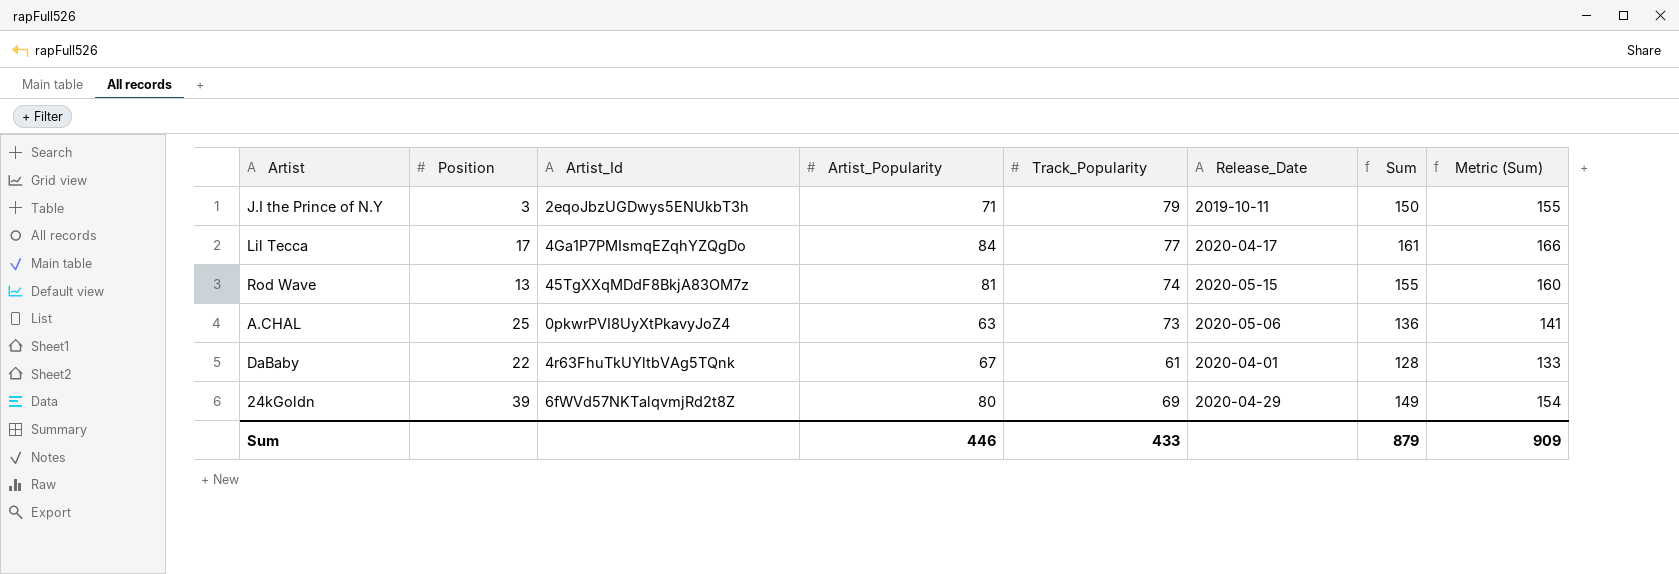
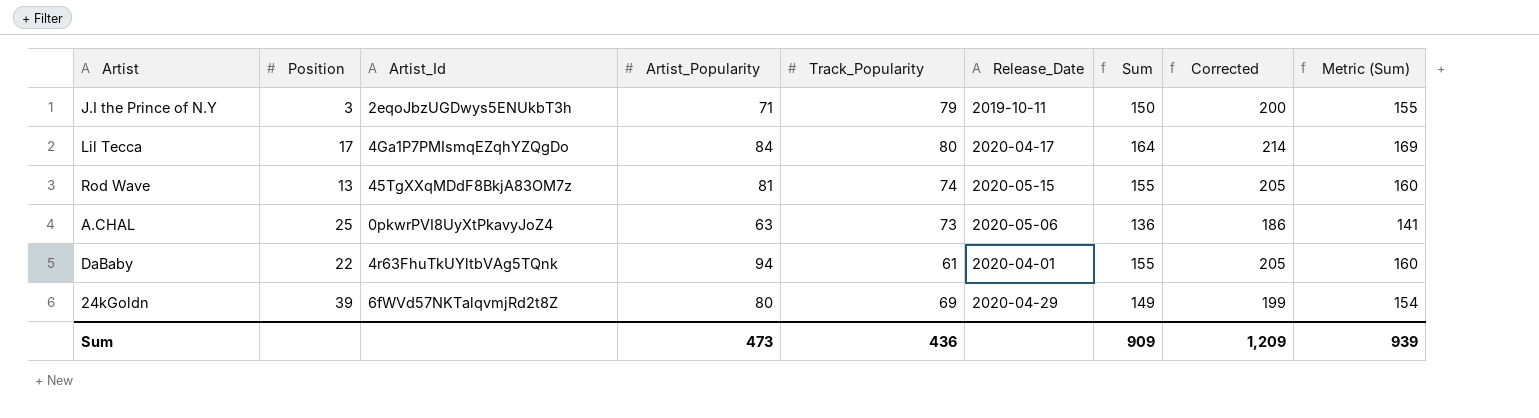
column Corrected | formula: none -> [Sum] + 50
Lil Tecca | Track_Popularity: 77 -> 80
Lil Tecca | Sum: 161 -> 164
Lil Tecca | Metric (Sum): 166 -> 169
DaBaby | Artist_Popularity: 67 -> 94
DaBaby | Sum: 128 -> 155
DaBaby | Metric (Sum): 133 -> 160
Sum | Artist_Popularity: 446 -> 473
Sum | Track_Popularity: 433 -> 436
Sum | Sum: 879 -> 909
Sum | Metric (Sum): 909 -> 939

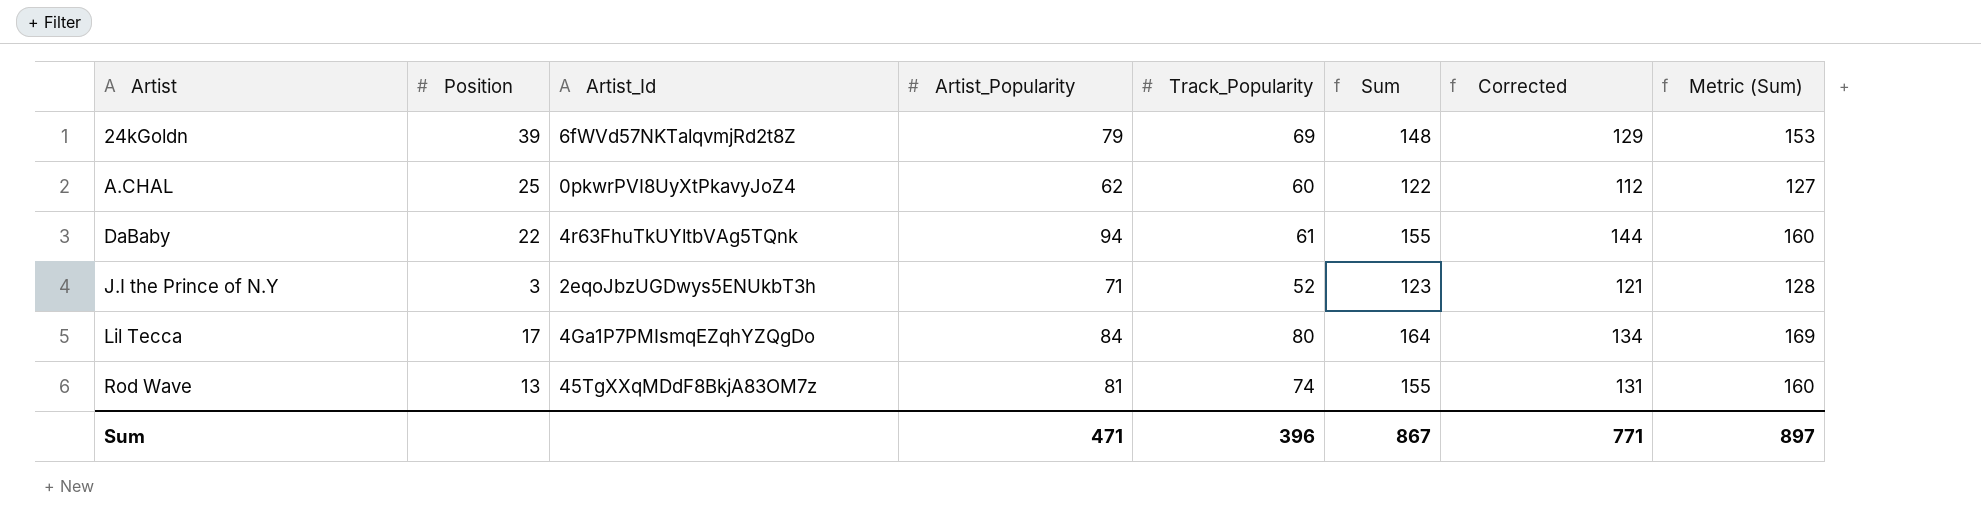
row order: none -> Artist ascending
column Release_Date | position: 6 -> none
column Corrected | formula: [Sum] + 50 -> [Artist_Popularity] + 50
24kGoldn | Artist_Popularity: 80 -> 79
24kGoldn | Sum: 149 -> 148
24kGoldn | Metric (Sum): 154 -> 153
A.CHAL | Artist_Popularity: 63 -> 62
A.CHAL | Track_Popularity: 73 -> 60
A.CHAL | Sum: 136 -> 122
A.CHAL | Metric (Sum): 141 -> 127
J.I the Prince of N.Y | Track_Popularity: 79 -> 52
J.I the Prince of N.Y | Sum: 150 -> 123
J.I the Prince of N.Y | Metric (Sum): 155 -> 128
Sum | Artist_Popularity: 473 -> 471
Sum | Track_Popularity: 436 -> 396
Sum | Sum: 909 -> 867
Sum | Corrected: 1,209 -> 771
Sum | Metric (Sum): 939 -> 897

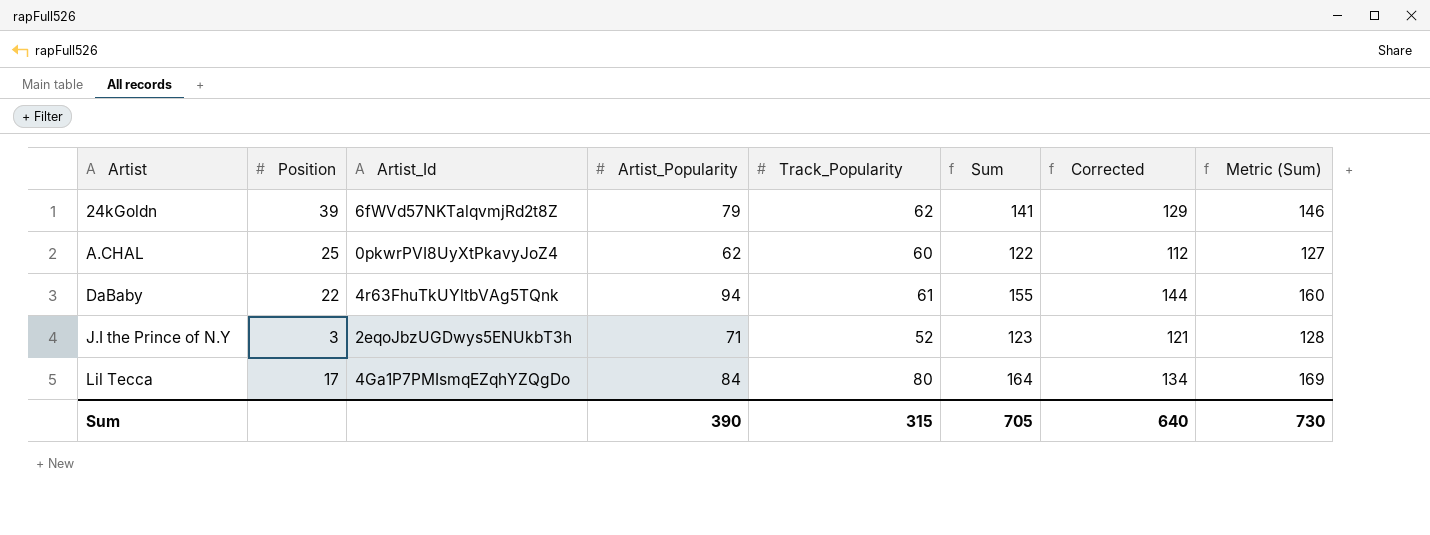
row Rod Wave: 13 | 45TgXXqMDdF8BkjA83OM7z | 81 | 74 | 155 | 131 | 160 -> none
24kGoldn | Track_Popularity: 69 -> 62
24kGoldn | Sum: 148 -> 141
24kGoldn | Metric (Sum): 153 -> 146
Sum | Artist_Popularity: 471 -> 390
Sum | Track_Popularity: 396 -> 315
Sum | Sum: 867 -> 705
Sum | Corrected: 771 -> 640
Sum | Metric (Sum): 897 -> 730

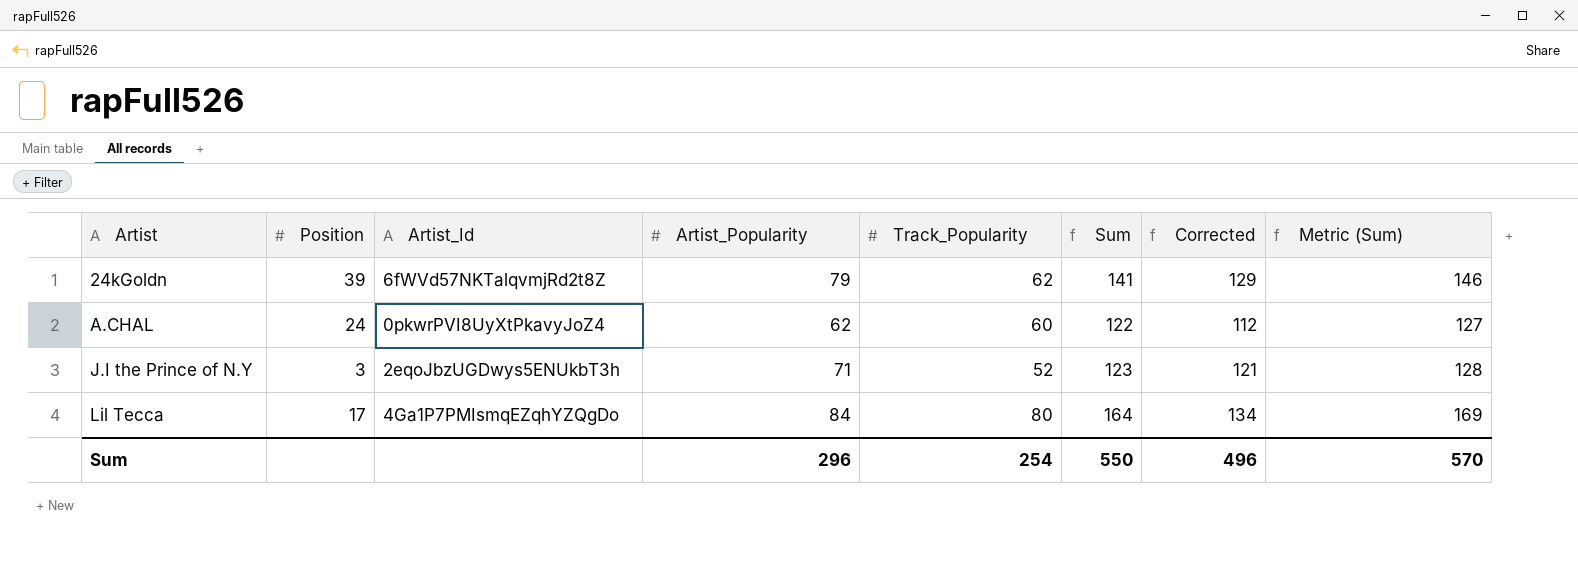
row DaBaby: 22 | 4r63FhuTkUYltbVAg5TQnk | 94 | 61 | 155 | 144 | 160 -> none
A.CHAL | Position: 25 -> 24
Sum | Artist_Popularity: 390 -> 296
Sum | Track_Popularity: 315 -> 254
Sum | Sum: 705 -> 550
Sum | Corrected: 640 -> 496
Sum | Metric (Sum): 730 -> 570

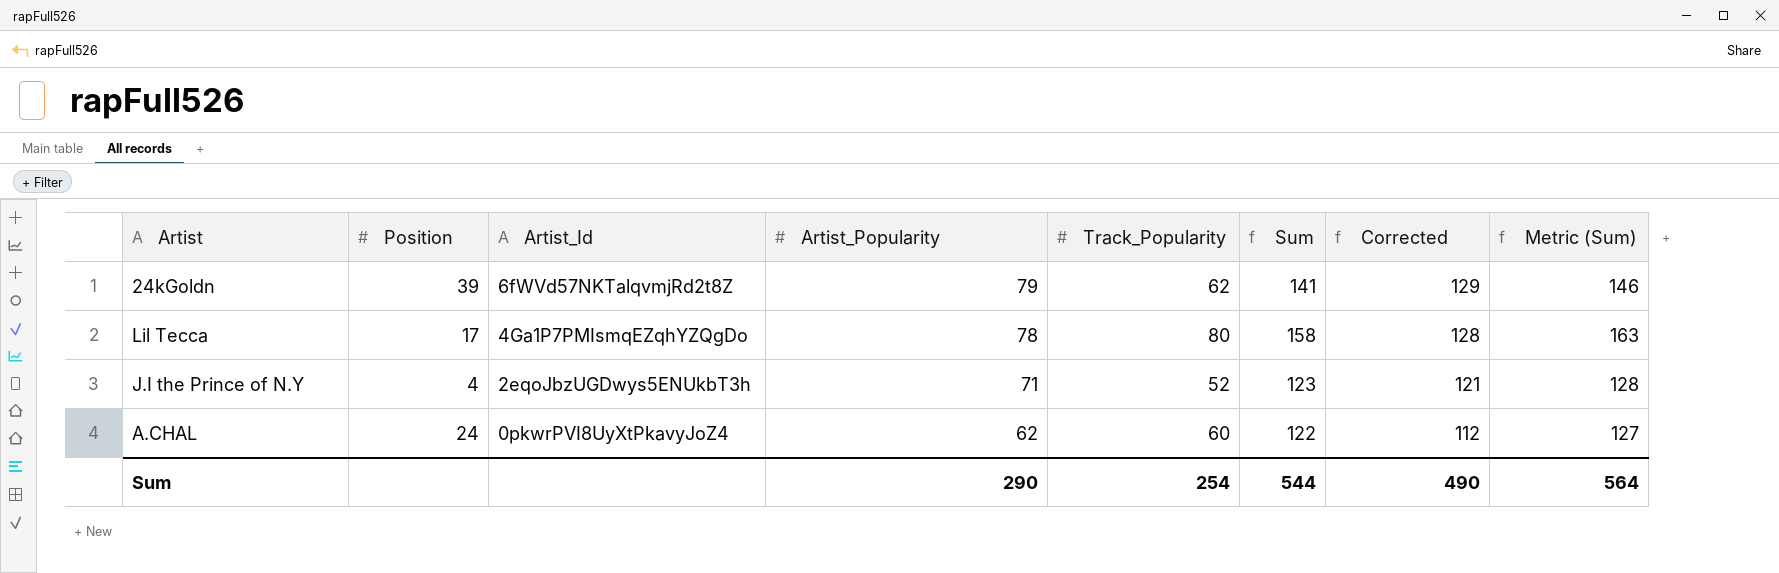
row order: Artist ascending -> Artist_Id descending
Lil Tecca | Artist_Popularity: 84 -> 78
Lil Tecca | Sum: 164 -> 158
Lil Tecca | Corrected: 134 -> 128
Lil Tecca | Metric (Sum): 169 -> 163
J.I the Prince of N.Y | Position: 3 -> 4
Sum | Artist_Popularity: 296 -> 290
Sum | Sum: 550 -> 544
Sum | Corrected: 496 -> 490
Sum | Metric (Sum): 570 -> 564

